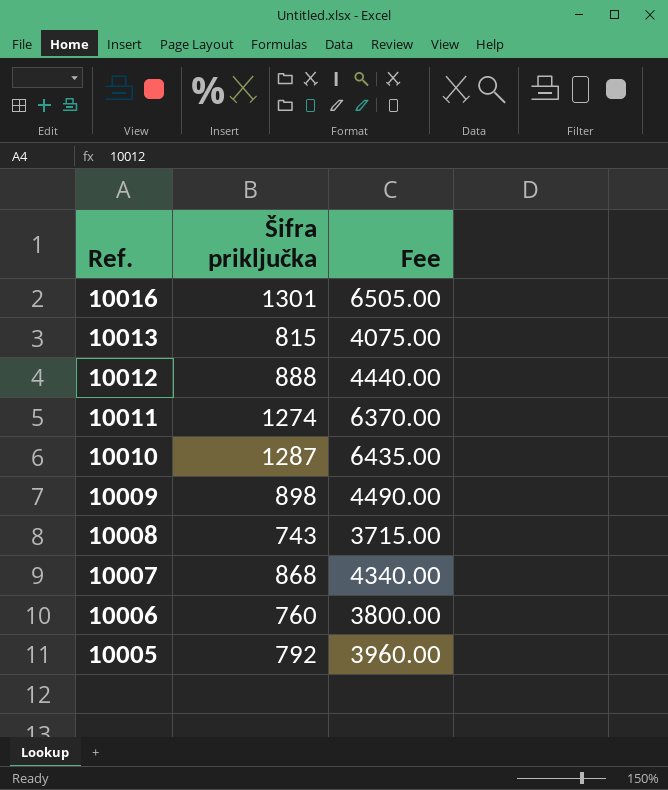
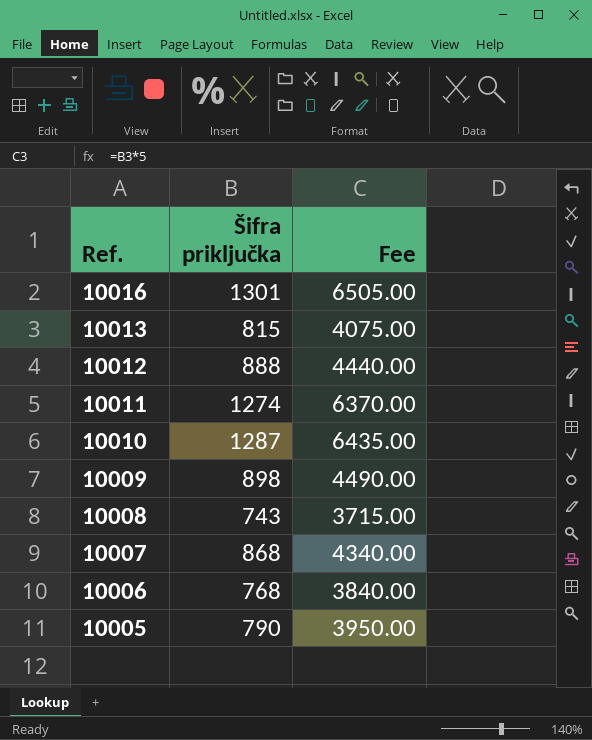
10006 | Šifra priključka: 760 -> 768
10006 | Fee: 3800.00 -> 3840.00
10005 | Šifra priključka: 792 -> 790
10005 | Fee: 3960.00 -> 3950.00

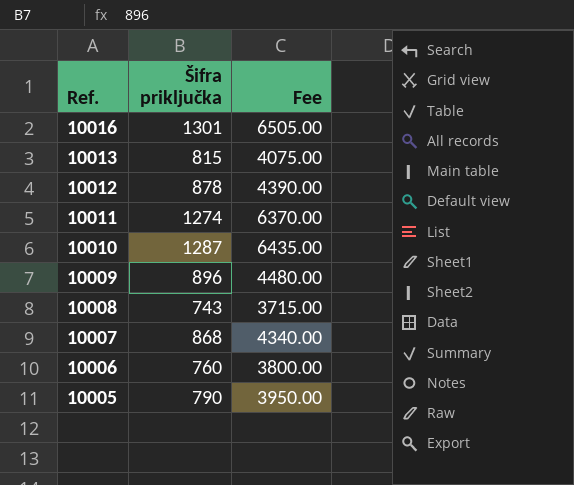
10012 | Šifra priključka: 888 -> 878
10012 | Fee: 4440.00 -> 4390.00
10009 | Šifra priključka: 898 -> 896
10009 | Fee: 4490.00 -> 4480.00
10006 | Šifra priključka: 768 -> 760
10006 | Fee: 3840.00 -> 3800.00

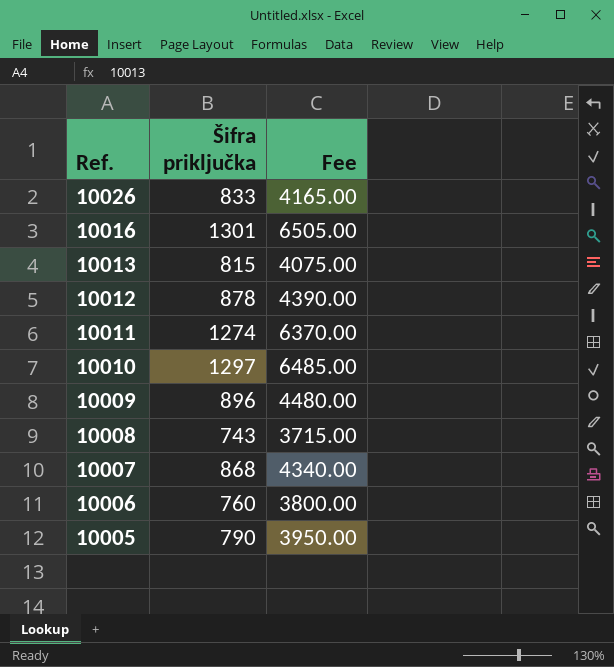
row 10026: none -> 833 | 4165.00
10010 | Šifra priključka: 1287 -> 1297
10010 | Fee: 6435.00 -> 6485.00

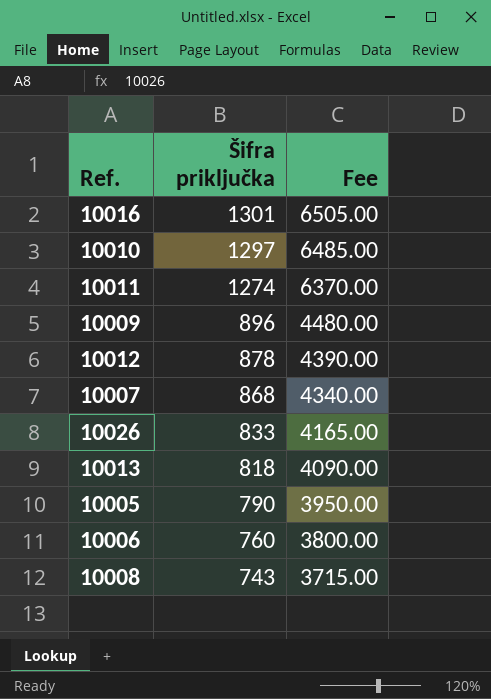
row order: Ref. descending -> Šifra priključka descending
10013 | Šifra priključka: 815 -> 818
10013 | Fee: 4075.00 -> 4090.00

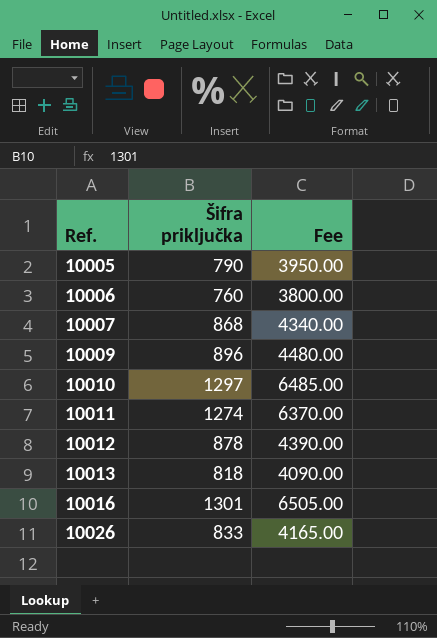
row order: Šifra priključka descending -> Ref. ascending
row 10008: 743 | 3715.00 -> none

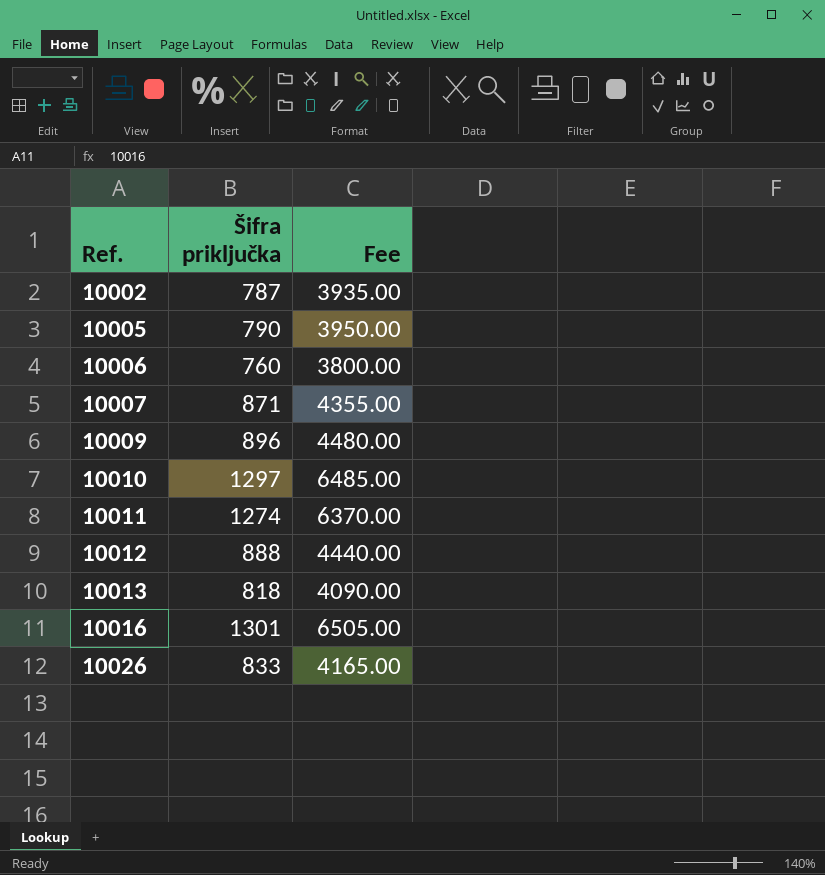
row 10002: none -> 787 | 3935.00
10007 | Šifra priključka: 868 -> 871
10007 | Fee: 4340.00 -> 4355.00
10012 | Šifra priključka: 878 -> 888
10012 | Fee: 4390.00 -> 4440.00

